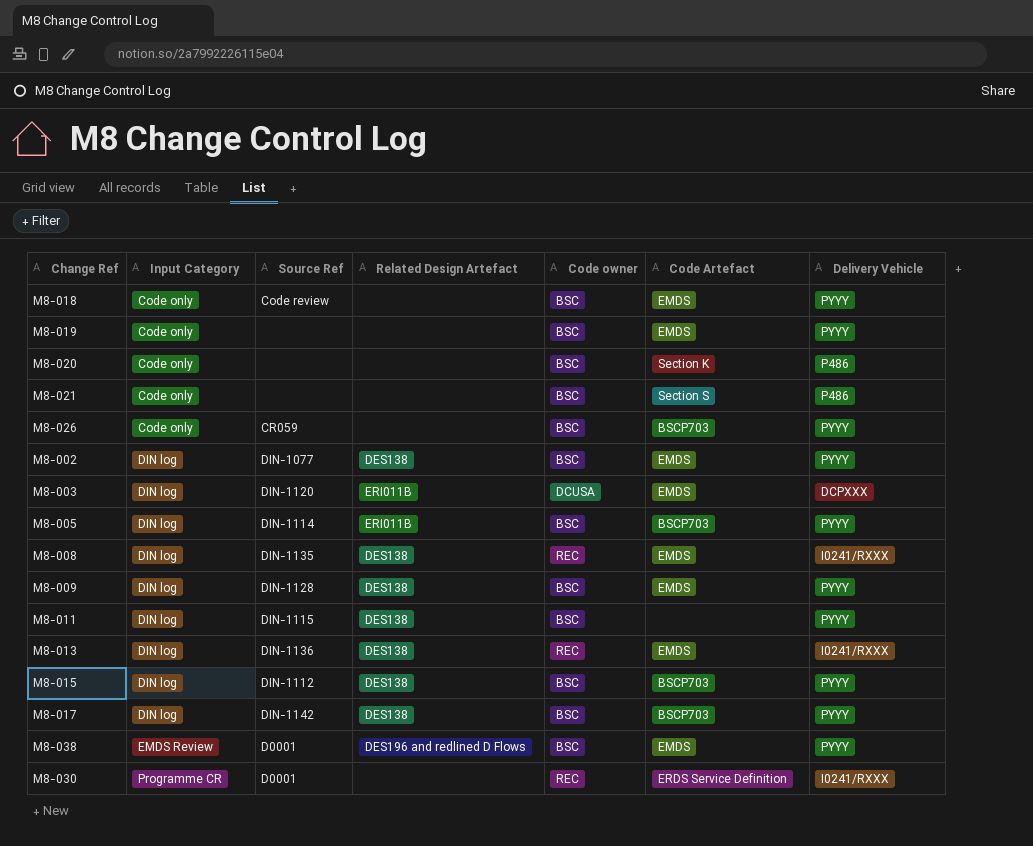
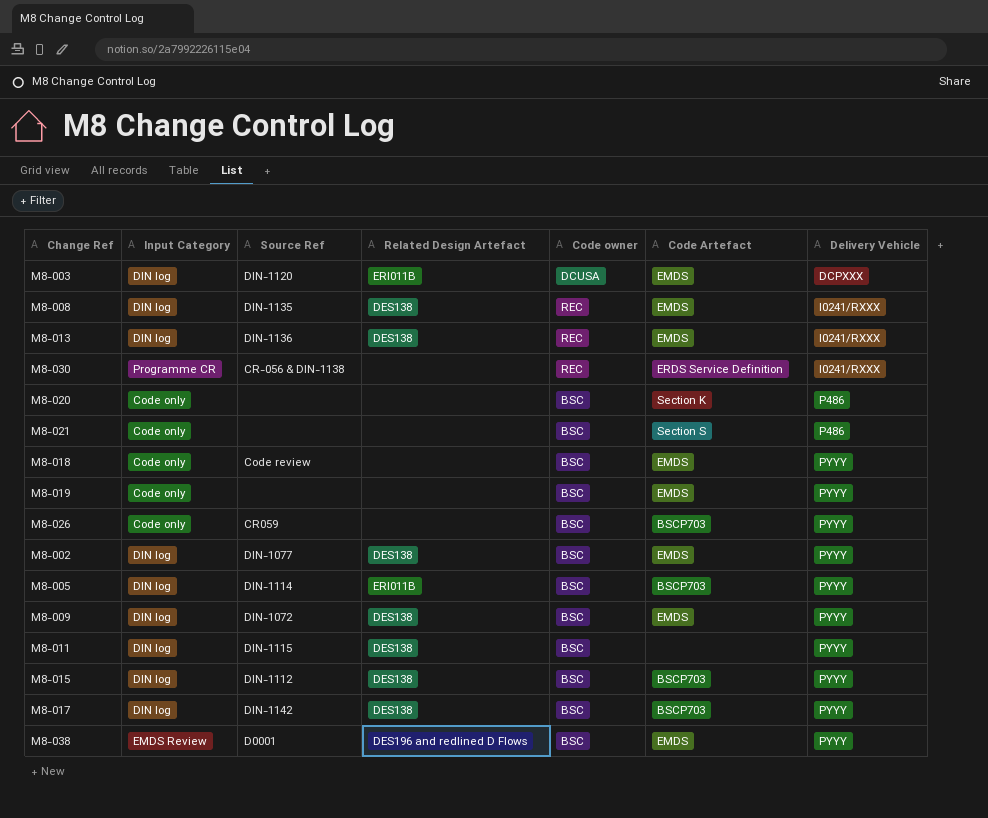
row order: Input Category ascending -> Delivery Vehicle ascending
M8-030 | Source Ref: D0001 -> CR-056 & DIN-1138
M8-009 | Source Ref: DIN-1128 -> DIN-1072

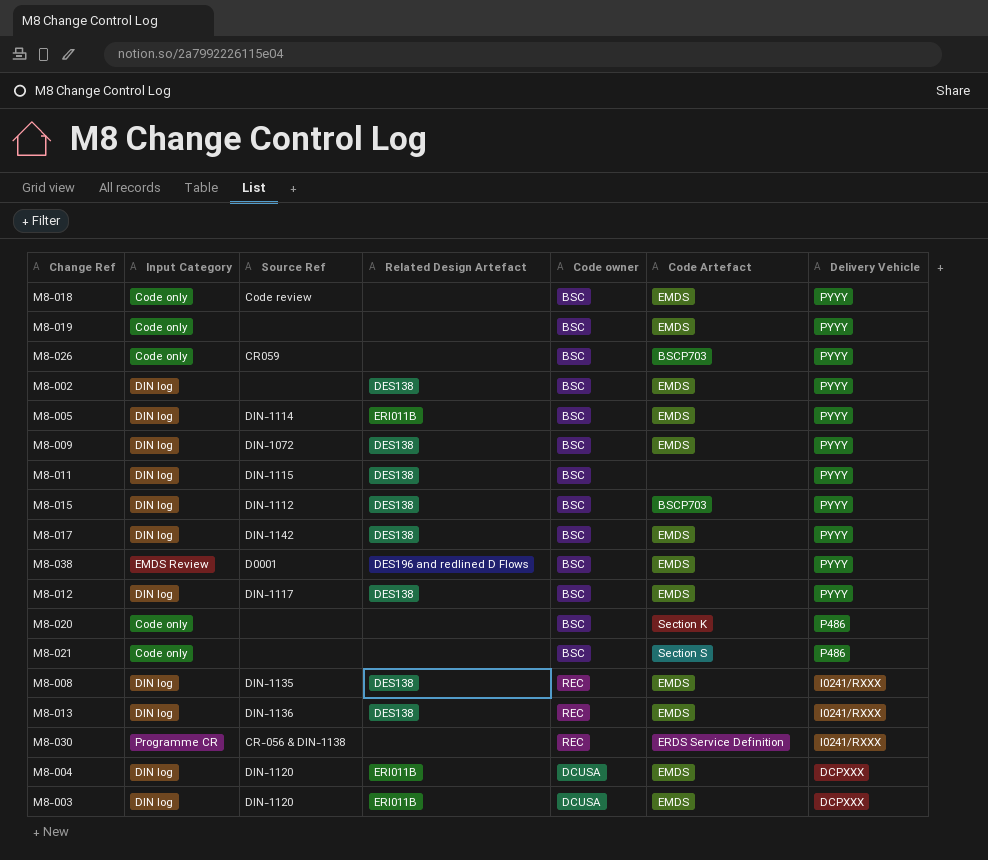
row order: Delivery Vehicle ascending -> Delivery Vehicle descending
M8-002 | Source Ref: DIN-1077 -> none
M8-005 | Code Artefact: BSCP703 -> EMDS
M8-017 | Code Artefact: BSCP703 -> EMDS
row M8-012: none -> DIN log | DIN-1117 | DES138 | BSC | EMDS | PYYY
row M8-004: none -> DIN log | DIN-1120 | ERI011B | DCUSA | EMDS | DCPXXX

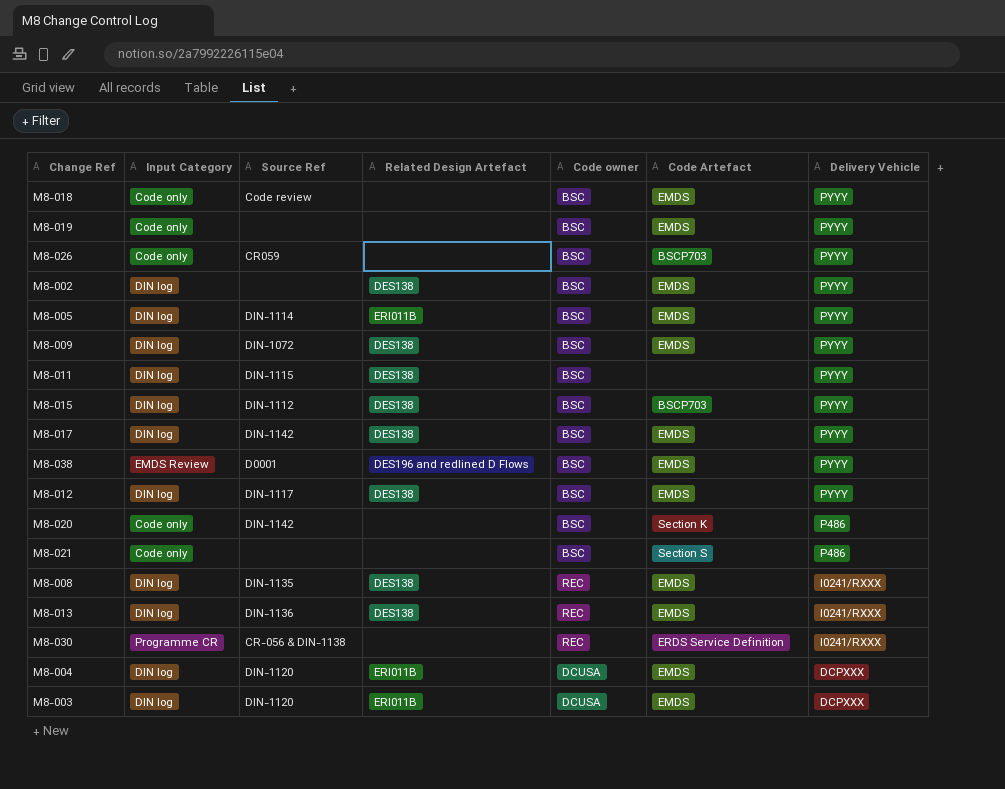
M8-020 | Source Ref: none -> DIN-1142

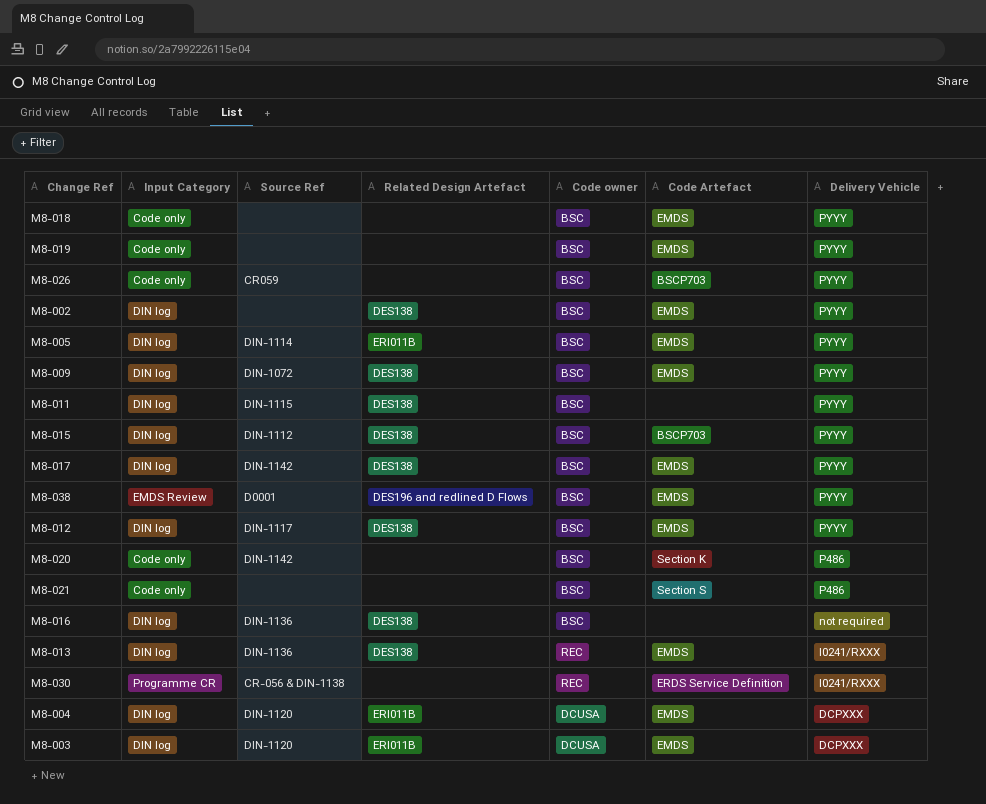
row M8-008: DIN log | DIN-1135 | DES138 | REC | EMDS | I0241/RXXX -> none
M8-018 | Source Ref: Code review -> none
row M8-016: none -> DIN log | DIN-1136 | DES138 | BSC | none | not required

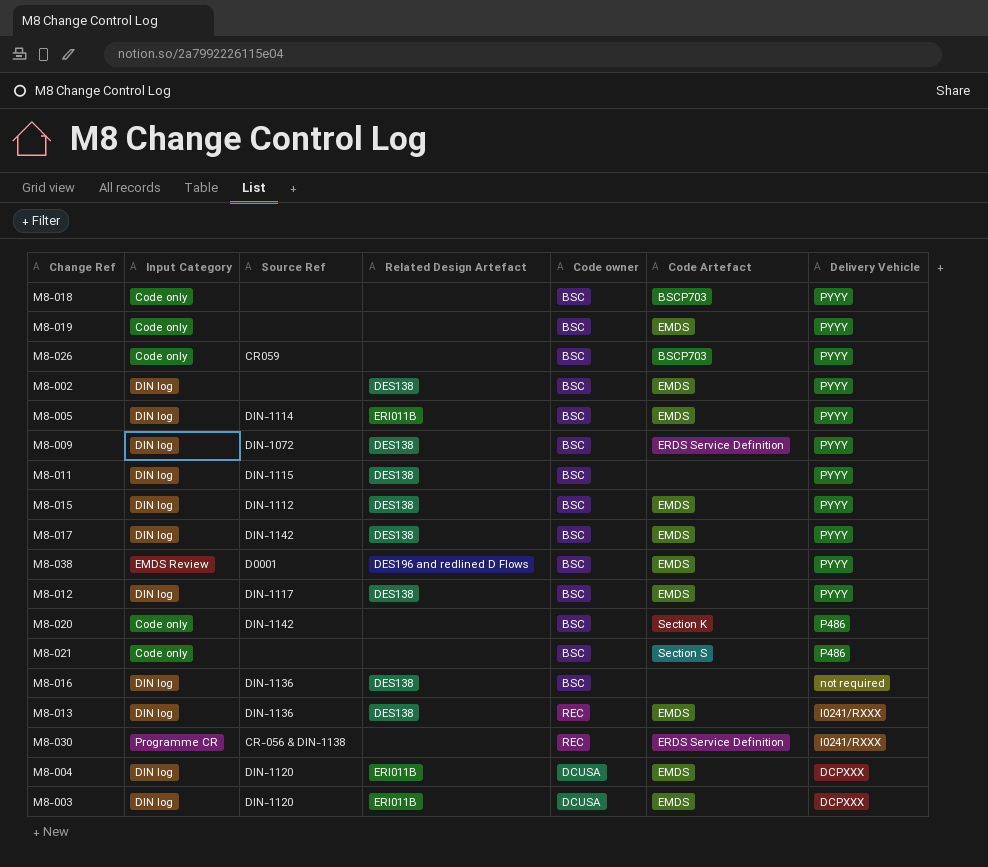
M8-018 | Code Artefact: EMDS -> BSCP703
M8-009 | Code Artefact: EMDS -> ERDS Service Definition
M8-015 | Code Artefact: BSCP703 -> EMDS

